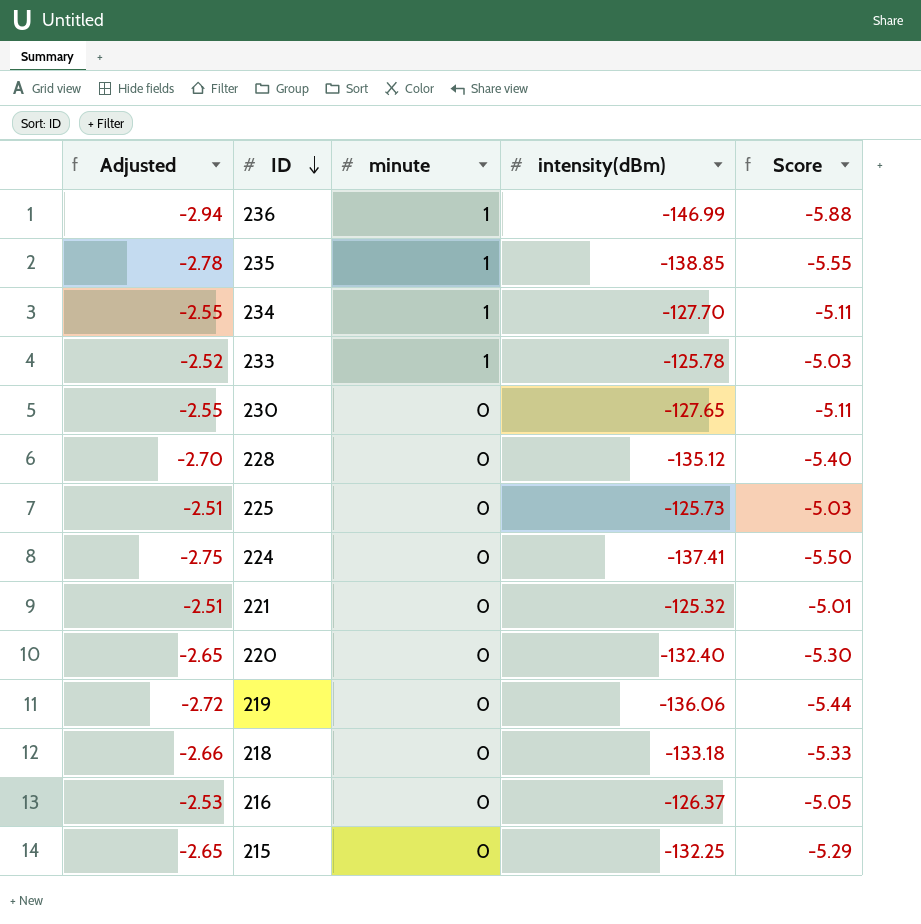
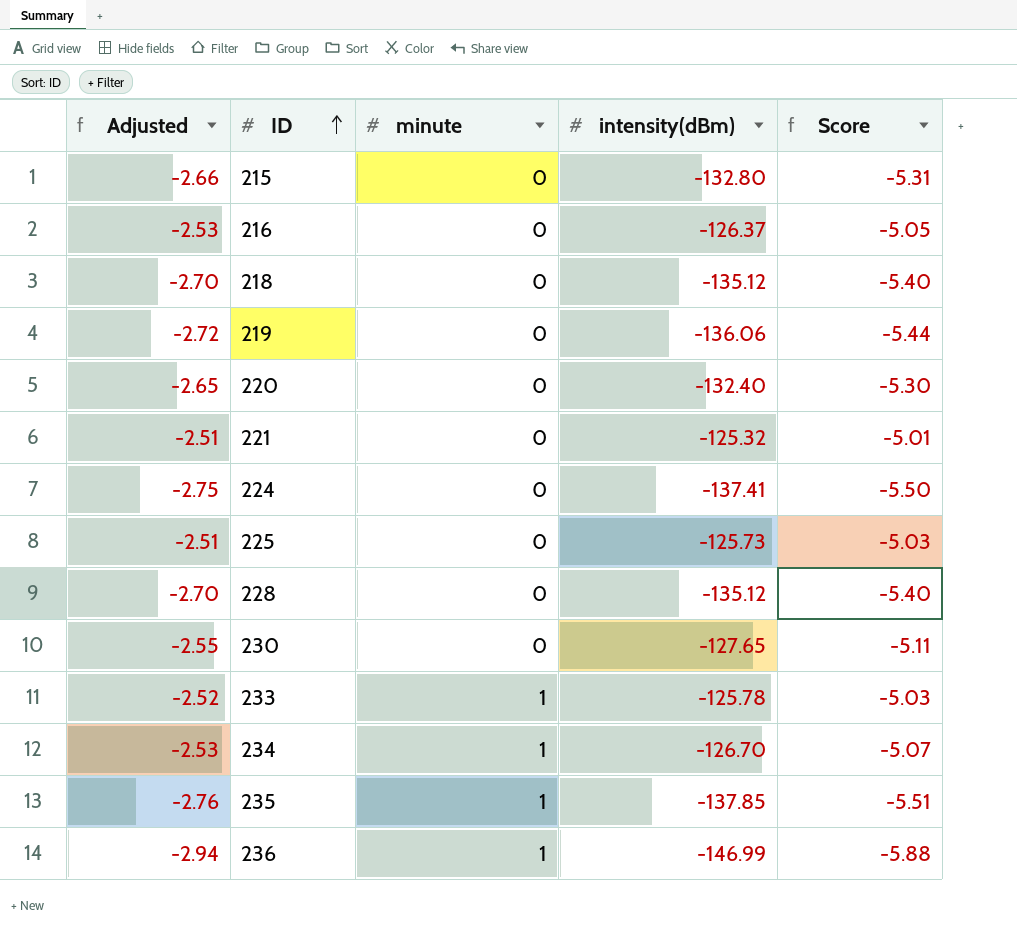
row order: ID descending -> ID ascending
215 | Adjusted: -2.65 -> -2.66
215 | intensity(dBm): -132.25 -> -132.80
215 | Score: -5.29 -> -5.31
218 | Adjusted: -2.66 -> -2.70
218 | intensity(dBm): -133.18 -> -135.12
218 | Score: -5.33 -> -5.40
234 | Adjusted: -2.55 -> -2.53
234 | intensity(dBm): -127.70 -> -126.70
234 | Score: -5.11 -> -5.07
235 | Adjusted: -2.78 -> -2.76
235 | intensity(dBm): -138.85 -> -137.85
235 | Score: -5.55 -> -5.51

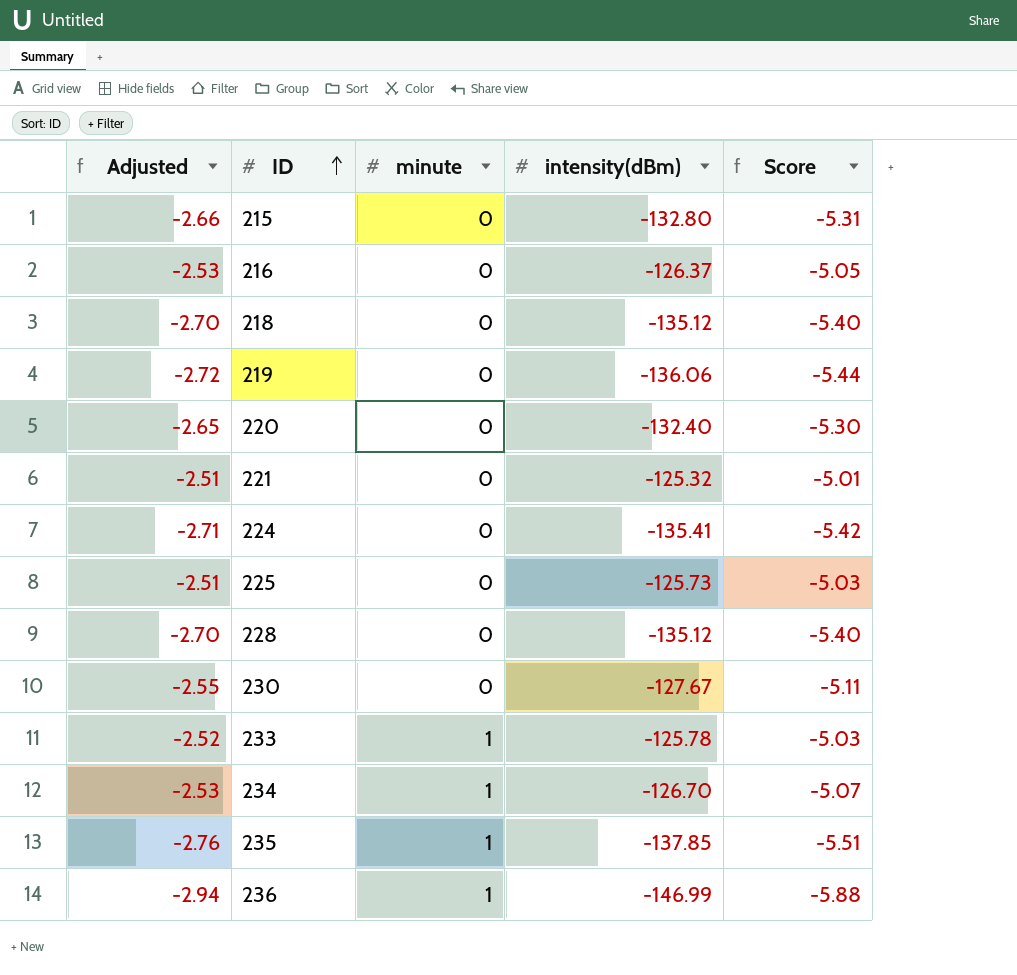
224 | Adjusted: -2.75 -> -2.71
224 | intensity(dBm): -137.41 -> -135.41
224 | Score: -5.50 -> -5.42
230 | intensity(dBm): -127.65 -> -127.67

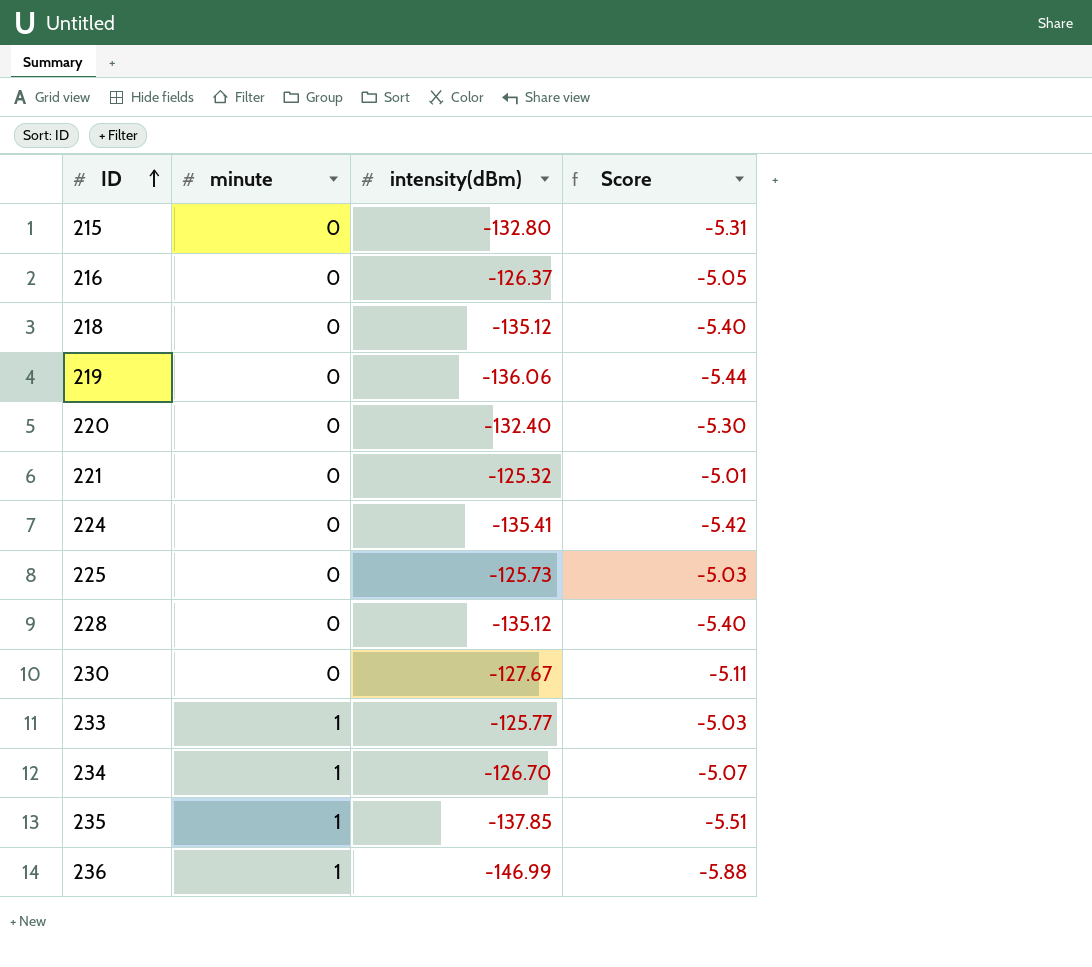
column Adjusted | formula: [intensity(dBm)] * 0.02 -> none
233 | intensity(dBm): -125.78 -> -125.77

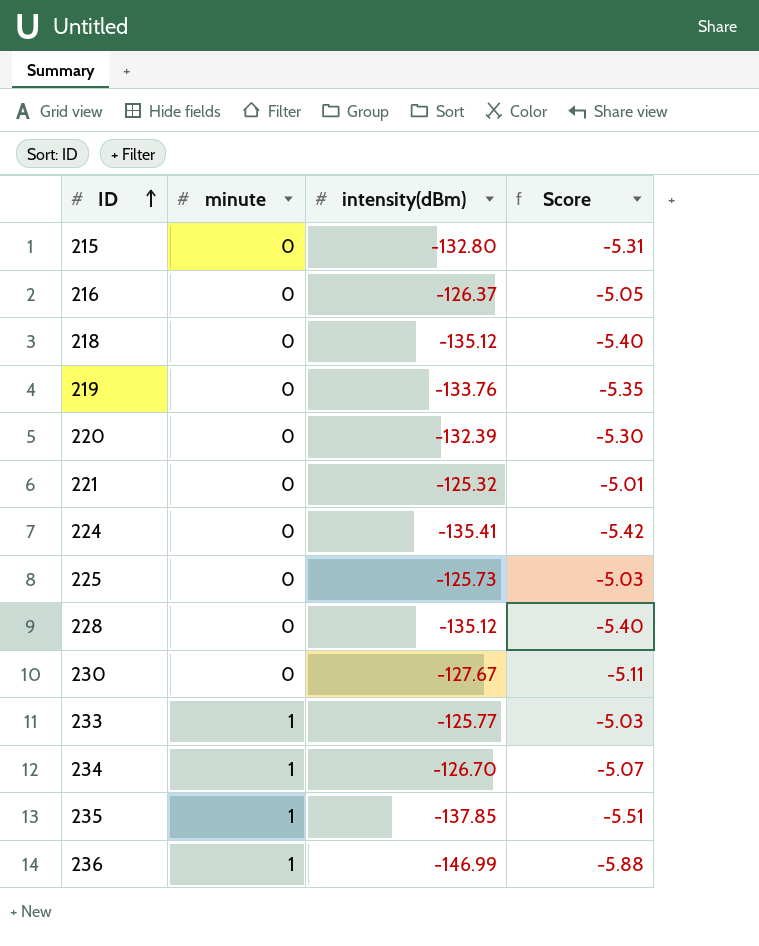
219 | intensity(dBm): -136.06 -> -133.76
219 | Score: -5.44 -> -5.35
220 | intensity(dBm): -132.40 -> -132.39

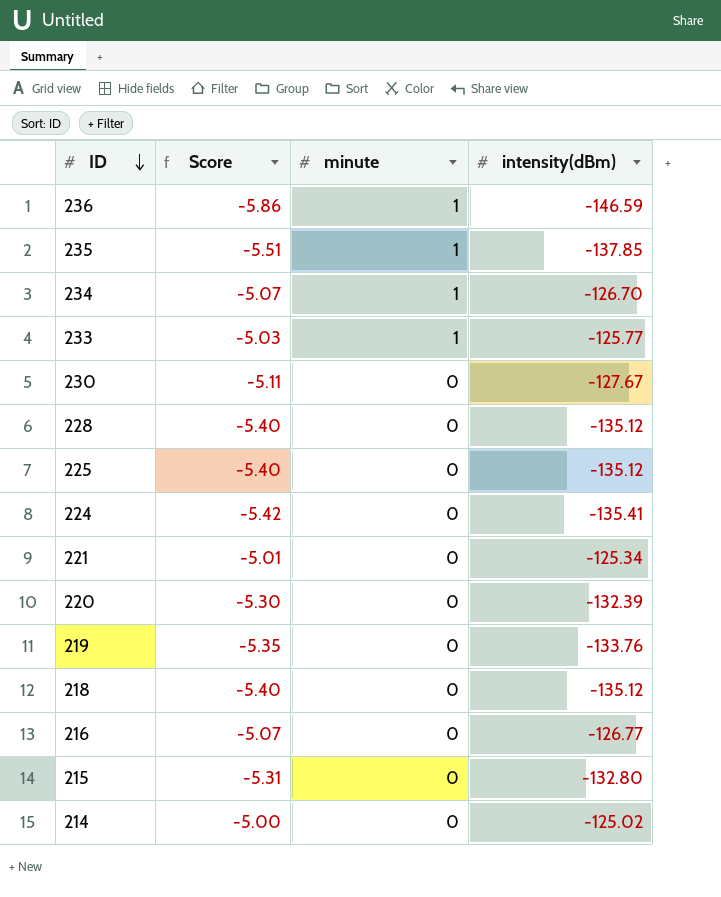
row order: ID ascending -> ID descending
column Score | position: 4 -> 2
236 | Score: -5.88 -> -5.86
236 | intensity(dBm): -146.99 -> -146.59
225 | Score: -5.03 -> -5.40
225 | intensity(dBm): -125.73 -> -135.12
221 | intensity(dBm): -125.32 -> -125.34
216 | Score: -5.05 -> -5.07
216 | intensity(dBm): -126.37 -> -126.77
row 214: none -> -5.00 | 0 | -125.02

